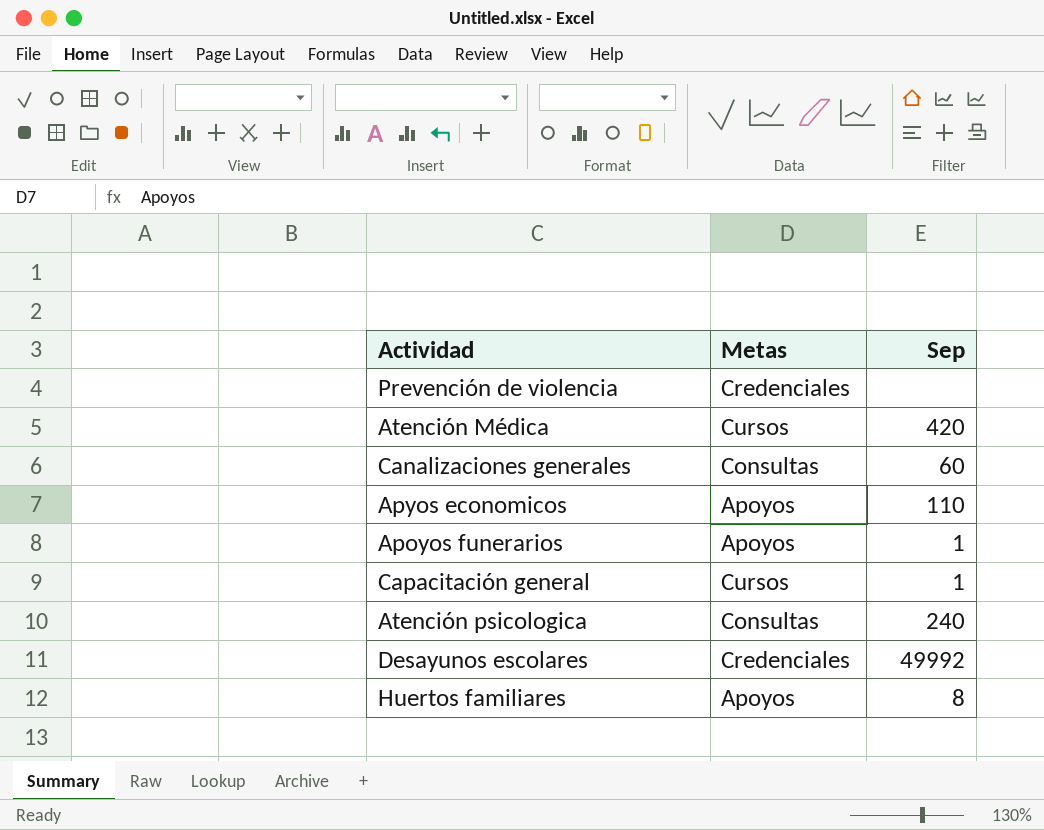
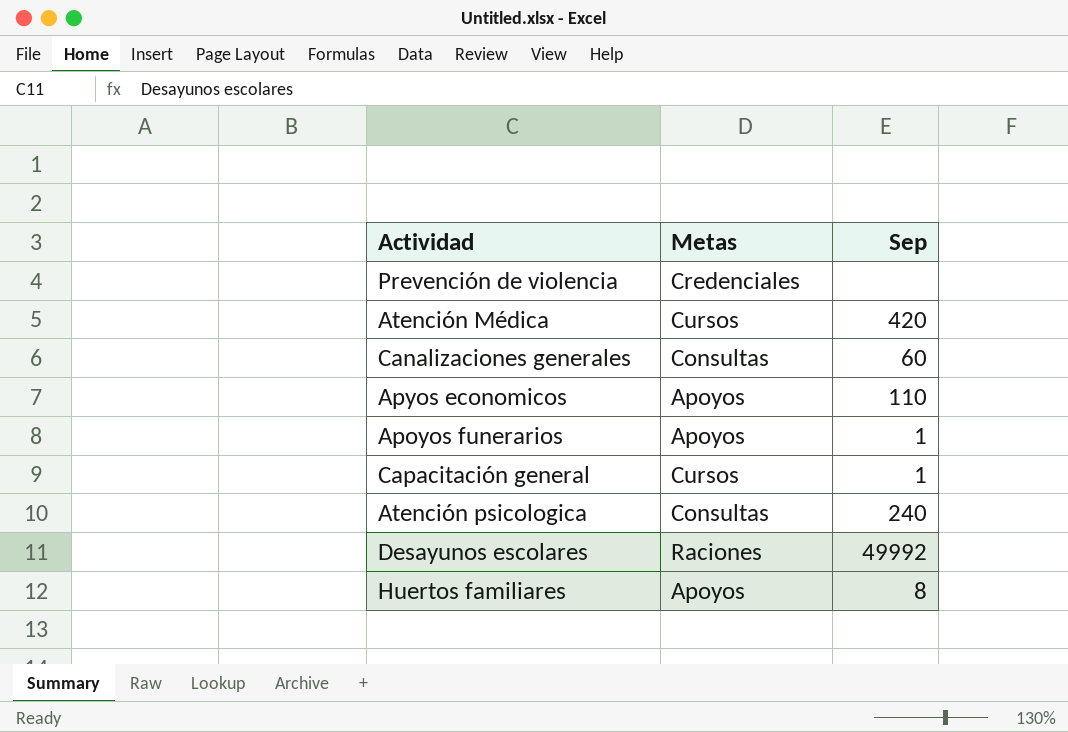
Desayunos escolares | Metas: Credenciales -> Raciones

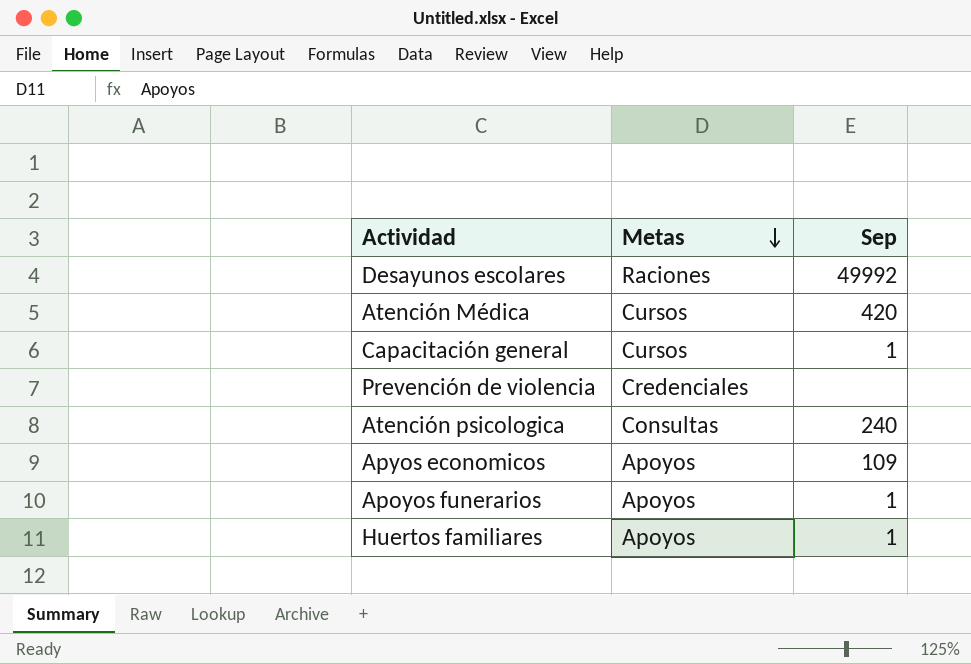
row order: none -> Metas descending
row Canalizaciones generales: Consultas | 60 -> none
Apyos economicos | Sep: 110 -> 109
Huertos familiares | Sep: 8 -> 1

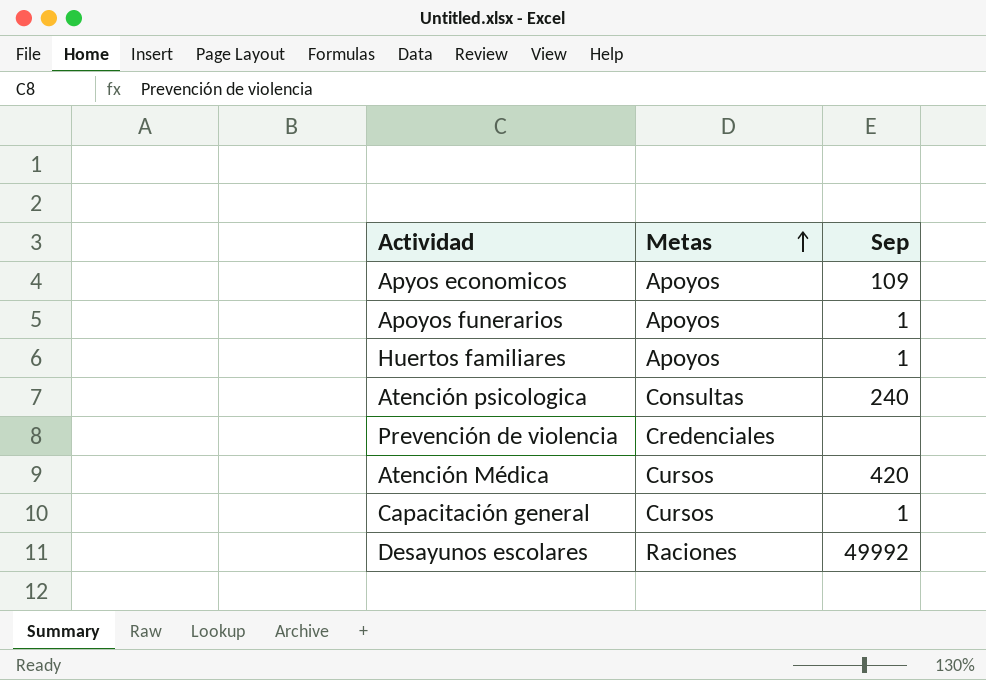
row order: Metas descending -> Metas ascending

